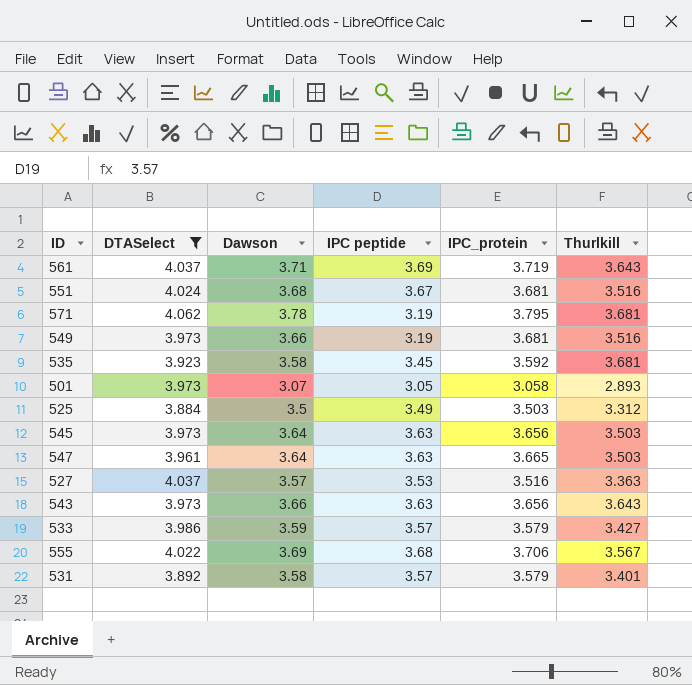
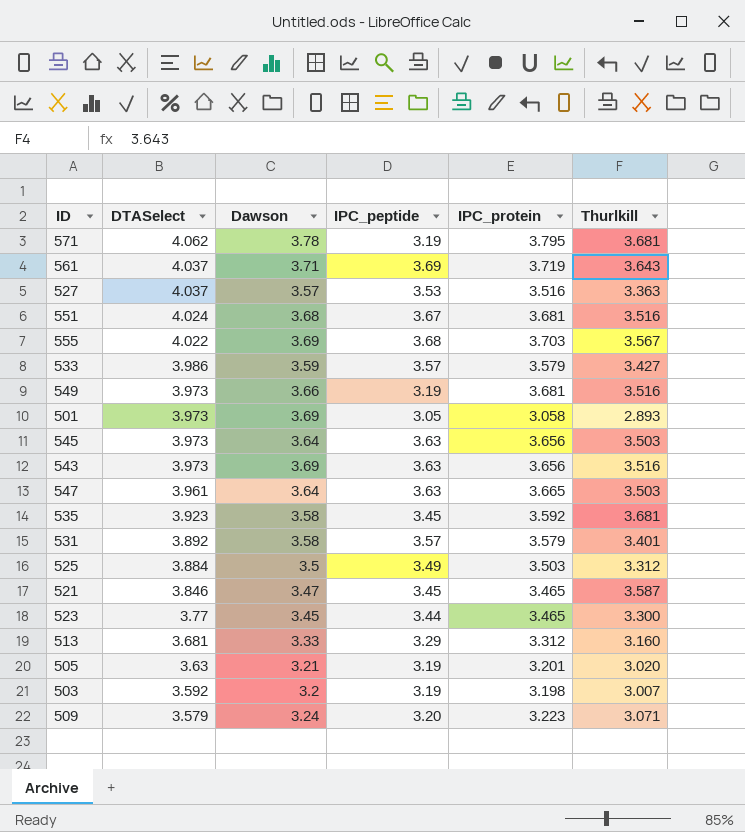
filter: DTASelect >= 3.884 -> none
row order: none -> DTASelect descending
column name: IPC peptide -> IPC_peptide
555 | IPC_protein: 3.706 -> 3.703
501 | Dawson: 3.07 -> 3.69
543 | Dawson: 3.66 -> 3.69
543 | Thurlkill: 3.643 -> 3.516

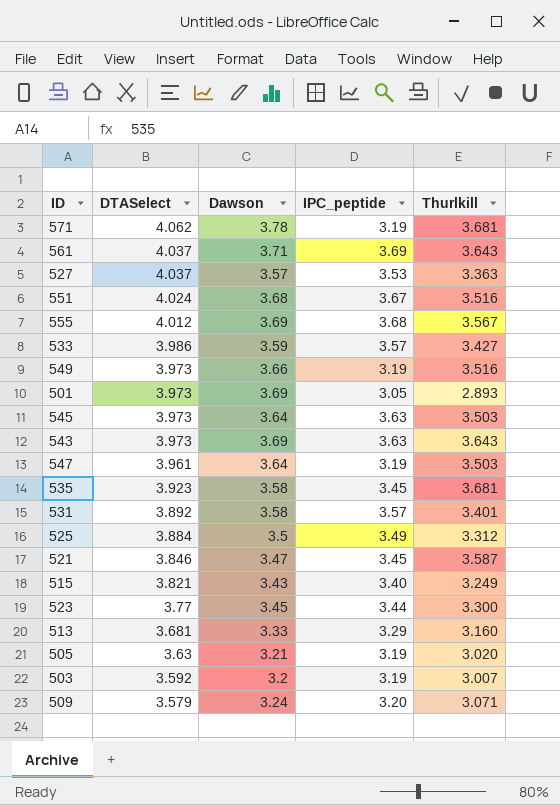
column IPC_protein | position: 5 -> none
555 | DTASelect: 4.022 -> 4.012
543 | Thurlkill: 3.516 -> 3.643
547 | IPC_peptide: 3.63 -> 3.19
row 515: none -> 3.821 | 3.43 | 3.40 | 3.249

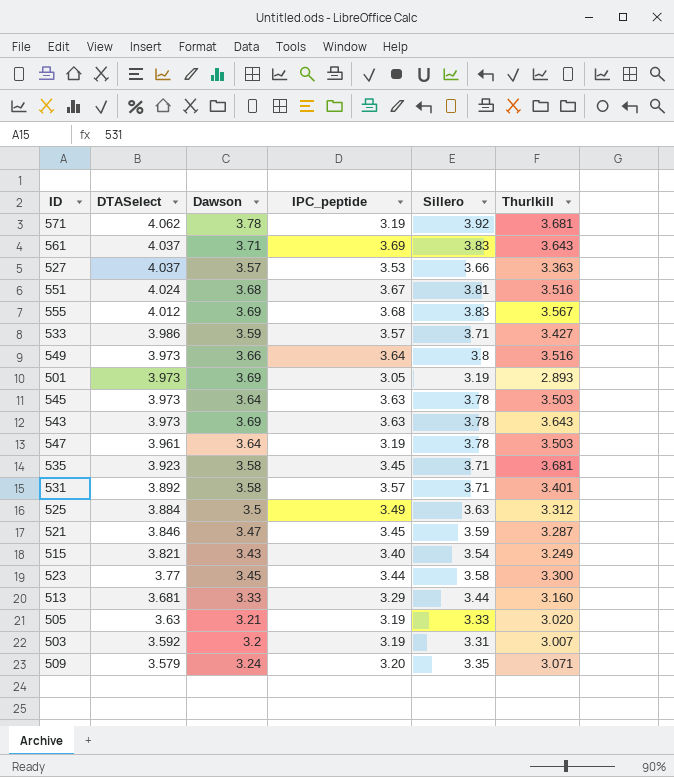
column Sillero | position: none -> 5
549 | IPC_peptide: 3.19 -> 3.64
521 | Thurlkill: 3.587 -> 3.287

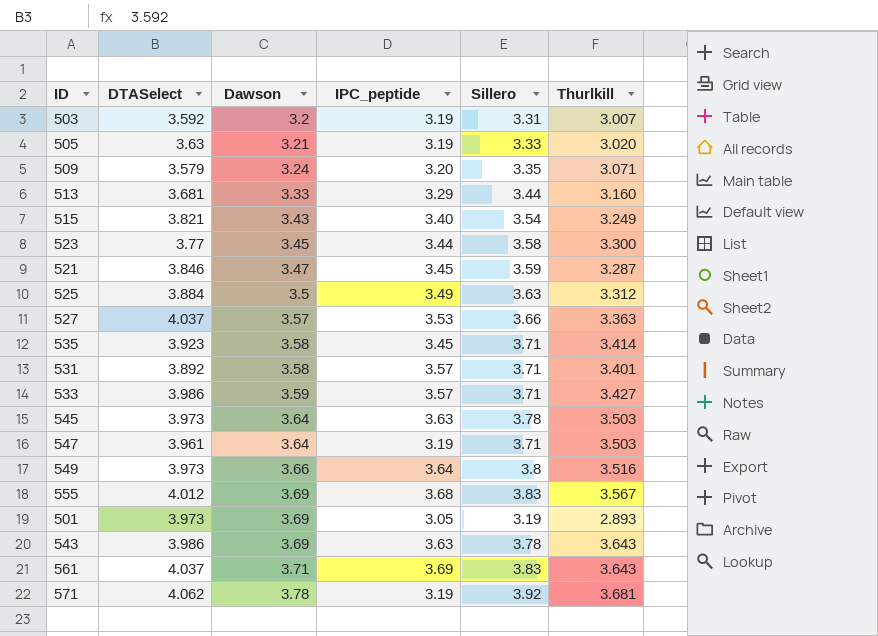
row order: DTASelect descending -> Dawson ascending
row 551: 4.024 | 3.68 | 3.67 | 3.81 | 3.516 -> none
535 | Thurlkill: 3.681 -> 3.414
547 | Sillero: 3.78 -> 3.71
543 | DTASelect: 3.973 -> 3.986

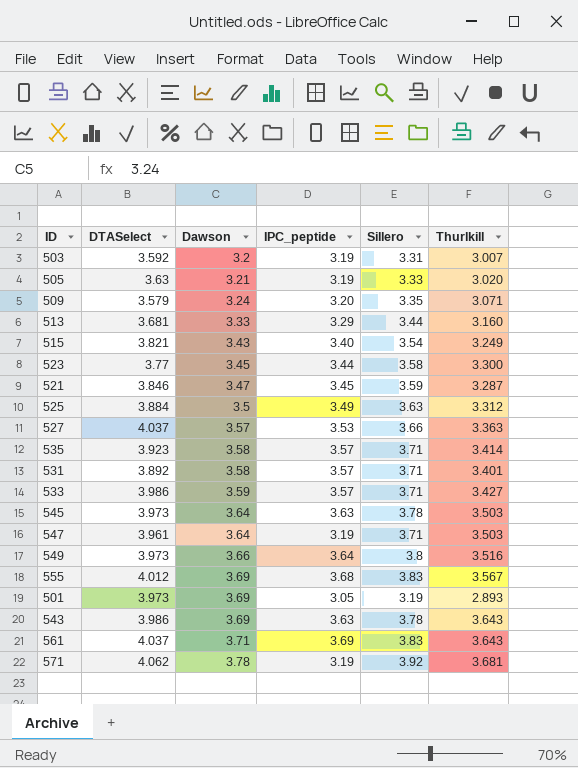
535 | IPC_peptide: 3.45 -> 3.57

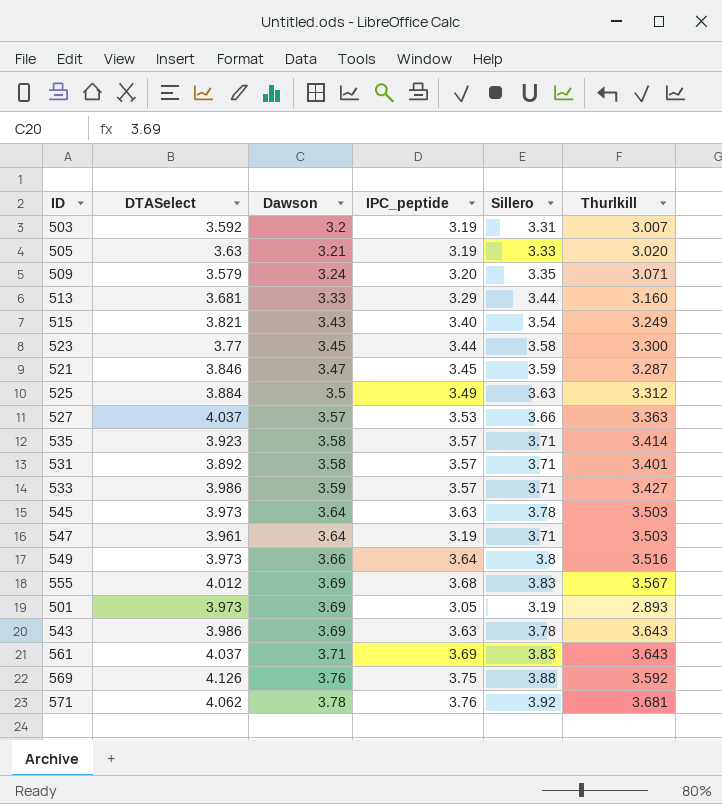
row 569: none -> 4.126 | 3.76 | 3.75 | 3.88 | 3.592
571 | IPC_peptide: 3.19 -> 3.76

